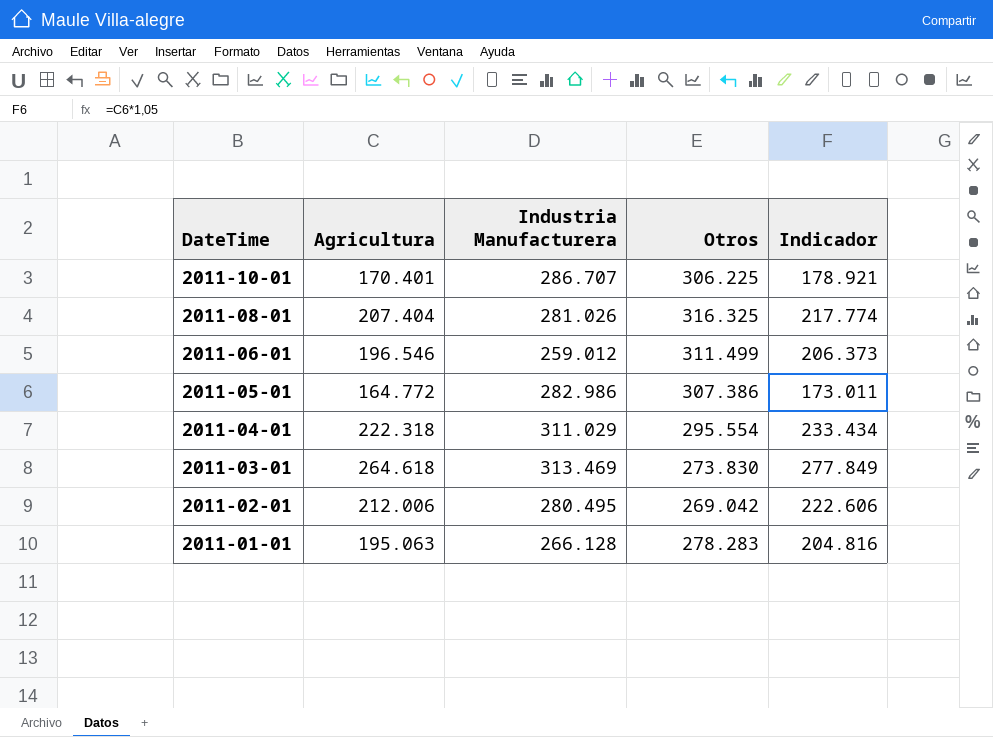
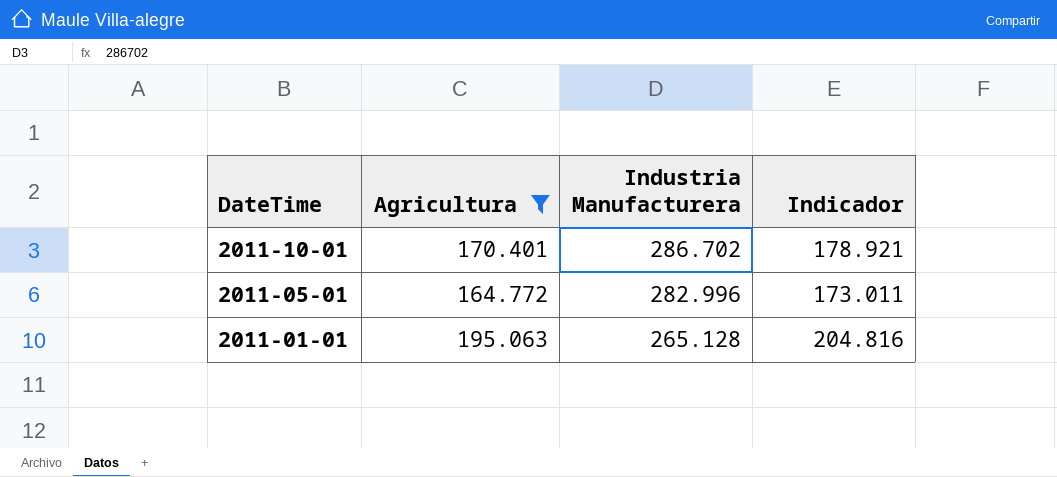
filter: none -> Agricultura <= 195.063
column Otros | position: 4 -> none
2011-10-01 | Industria Manufacturera: 286.707 -> 286.702
2011-05-01 | Industria Manufacturera: 282.986 -> 282.996
2011-01-01 | Industria Manufacturera: 266.128 -> 265.128

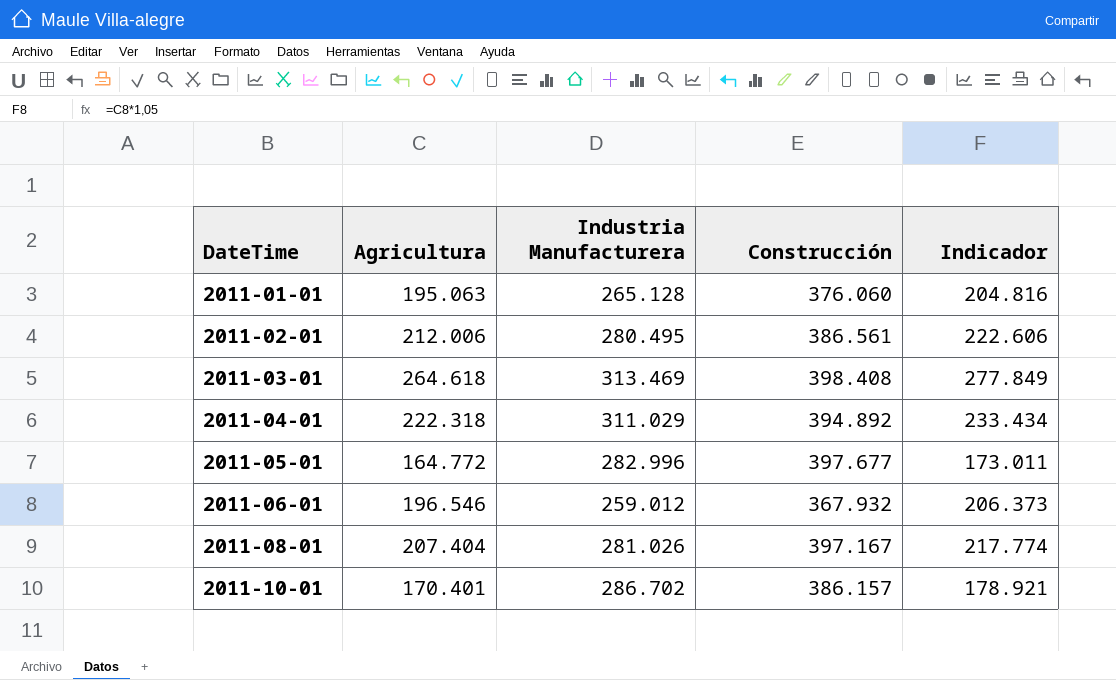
filter: Agricultura <= 195.063 -> none
row order: DateTime descending -> DateTime ascending
column Construcción | position: none -> 4

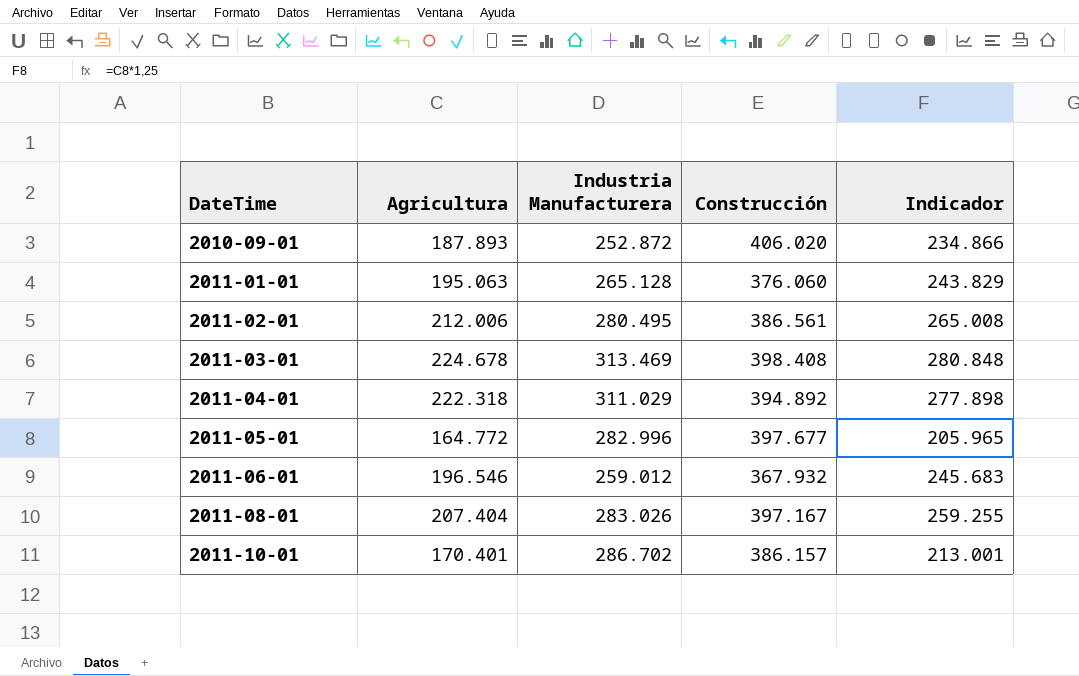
column Indicador | formula: [Agricultura] * 1,05 -> [Agricultura] * 1,25
row 2010-09-01: none -> 187.893 | 252.872 | 406.020 | 234.866
2011-03-01 | Agricultura: 264.618 -> 224.678
2011-08-01 | Industria Manufacturera: 281.026 -> 283.026

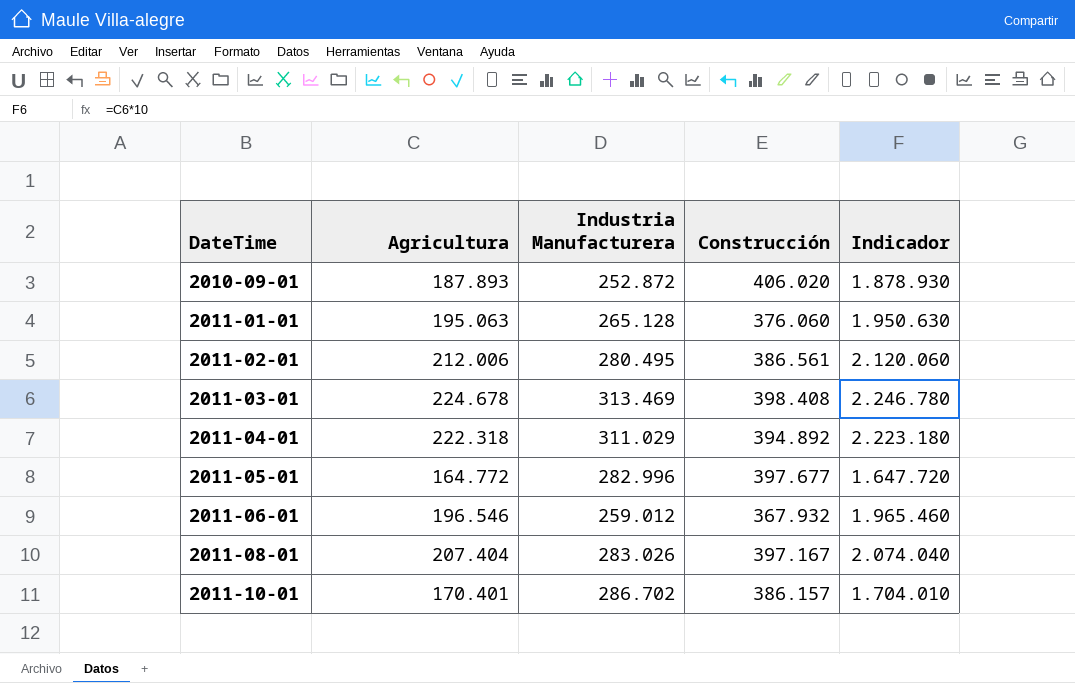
column Indicador | formula: [Agricultura] * 1,25 -> [Agricultura] * 10

